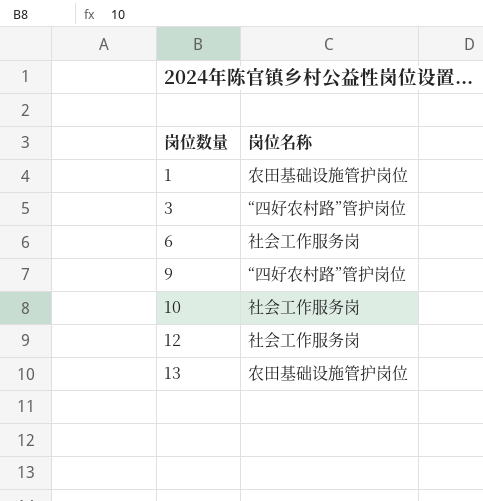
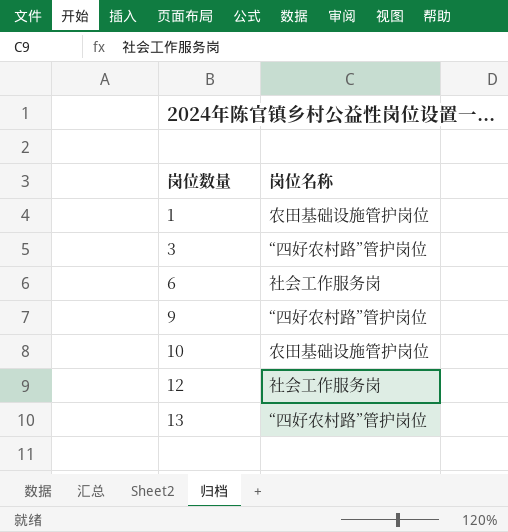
10 | 岗位名称: 社会工作服务岗 -> 农田基础设施管护岗位
13 | 岗位名称: 农田基础设施管护岗位 -> “四好农村路”管护岗位

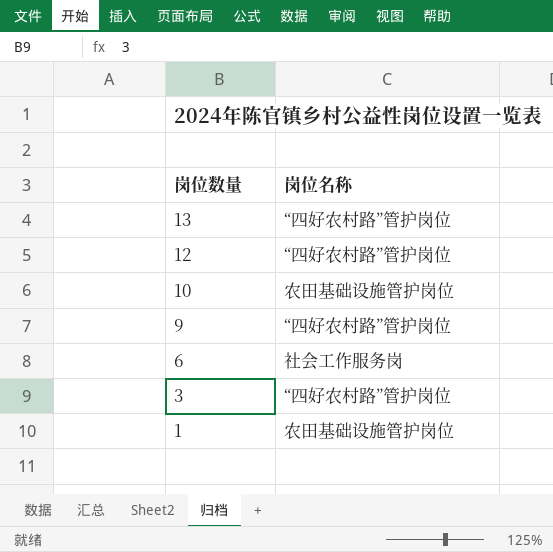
row order: 岗位数量 ascending -> 岗位数量 descending
12 | 岗位名称: 社会工作服务岗 -> “四好农村路”管护岗位

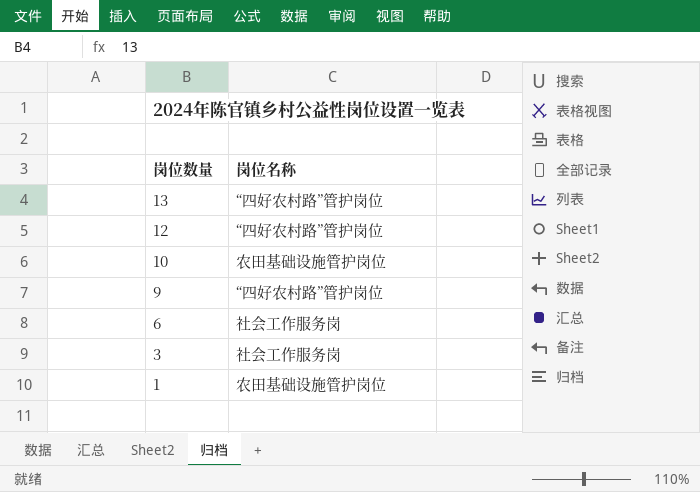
3 | 岗位名称: “四好农村路”管护岗位 -> 社会工作服务岗

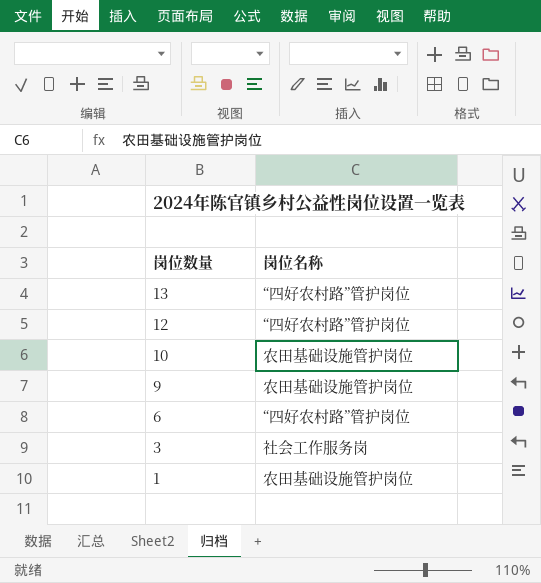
9 | 岗位名称: “四好农村路”管护岗位 -> 农田基础设施管护岗位
6 | 岗位名称: 社会工作服务岗 -> “四好农村路”管护岗位

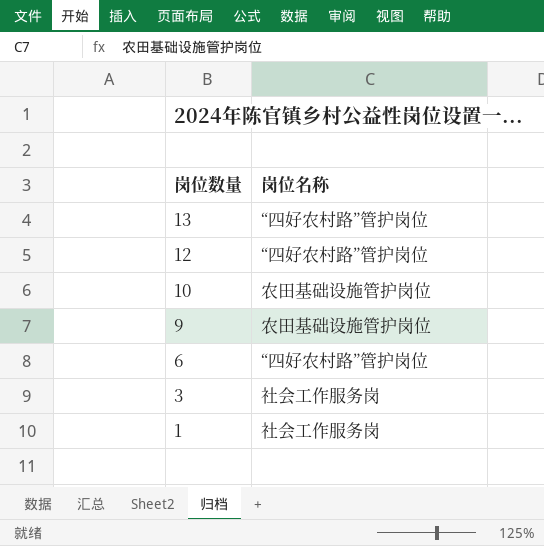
1 | 岗位名称: 农田基础设施管护岗位 -> 社会工作服务岗

